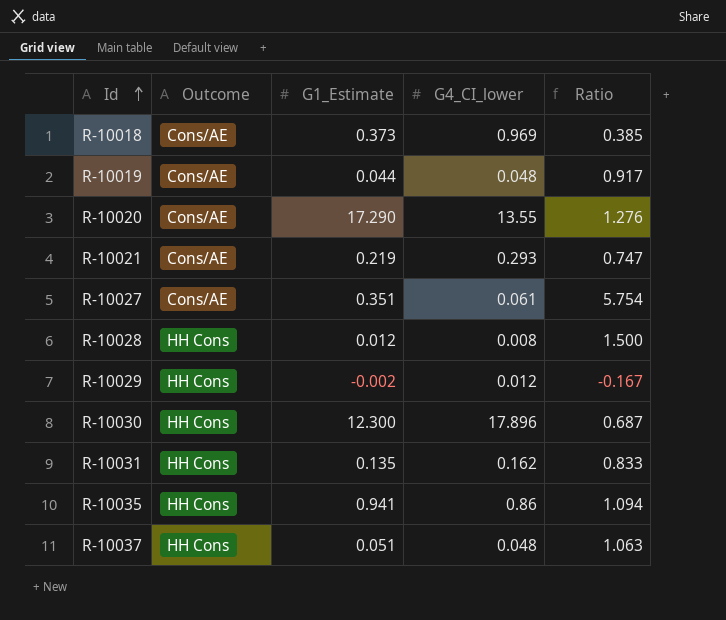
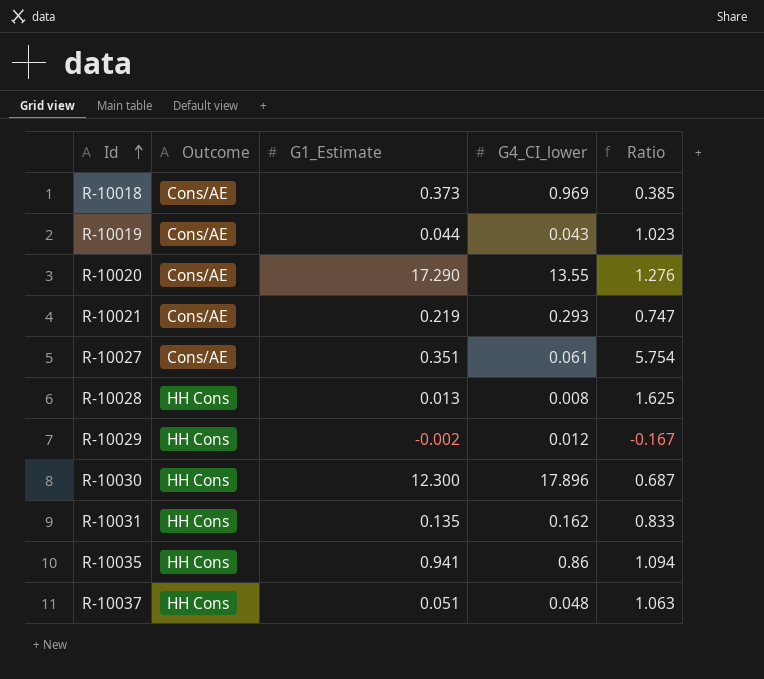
R-10019 | G4_CI_lower: 0.048 -> 0.043
R-10019 | Ratio: 0.917 -> 1.023
R-10028 | G1_Estimate: 0.012 -> 0.013
R-10028 | Ratio: 1.500 -> 1.625

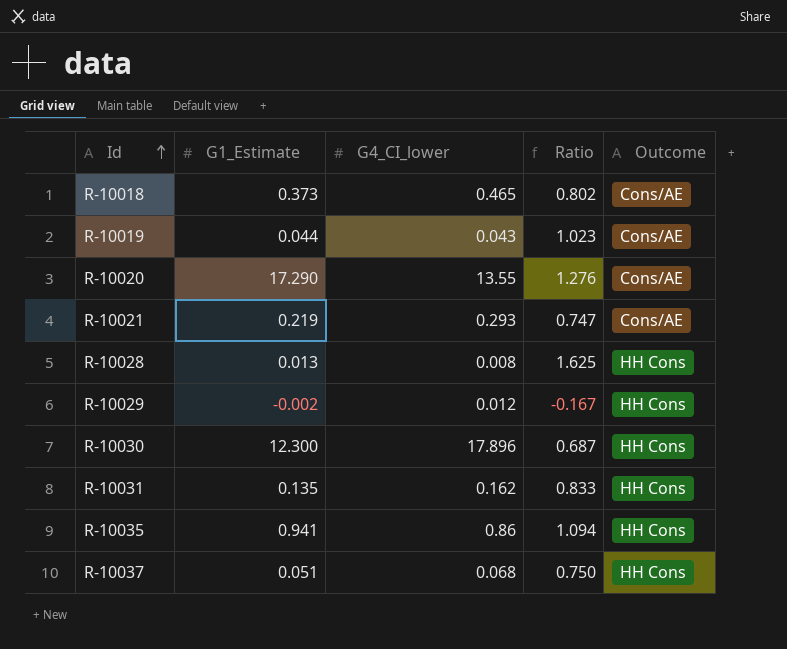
column Outcome | position: 2 -> 5
row R-10027: Cons/AE | 0.351 | 0.061 | 5.754 -> none
R-10018 | G4_CI_lower: 0.969 -> 0.465
R-10018 | Ratio: 0.385 -> 0.802
R-10037 | G4_CI_lower: 0.048 -> 0.068
R-10037 | Ratio: 1.063 -> 0.750

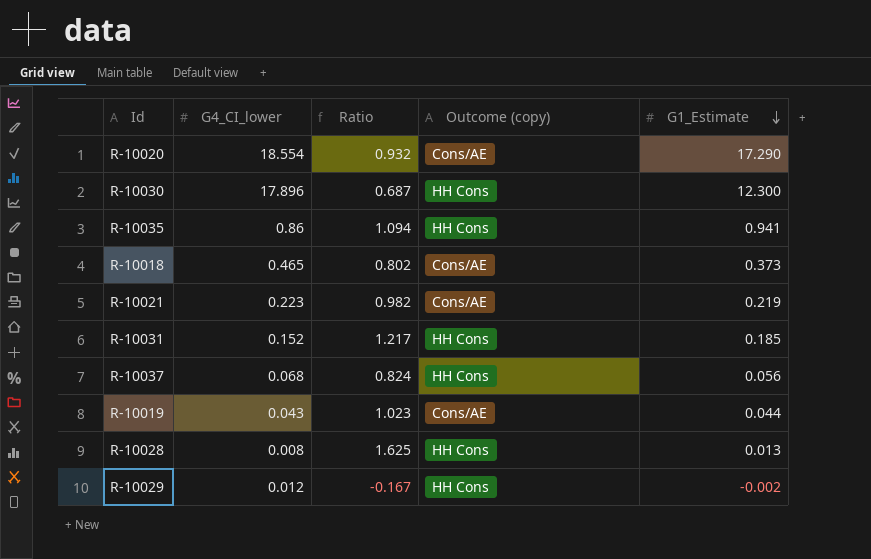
row order: Id ascending -> G1_Estimate descending
column name: Outcome -> Outcome (copy)
column G1_Estimate | position: 2 -> 5
R-10020 | G4_CI_lower: 13.55 -> 18.554
R-10020 | Ratio: 1.276 -> 0.932
R-10021 | G4_CI_lower: 0.293 -> 0.223
R-10021 | Ratio: 0.747 -> 0.982
R-10031 | G4_CI_lower: 0.162 -> 0.152
R-10031 | Ratio: 0.833 -> 1.217
R-10031 | G1_Estimate: 0.135 -> 0.185
R-10037 | Ratio: 0.750 -> 0.824
R-10037 | G1_Estimate: 0.051 -> 0.056

